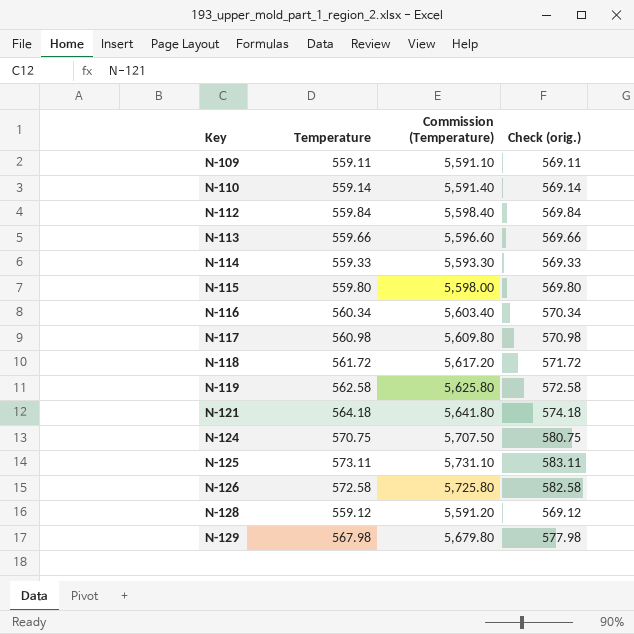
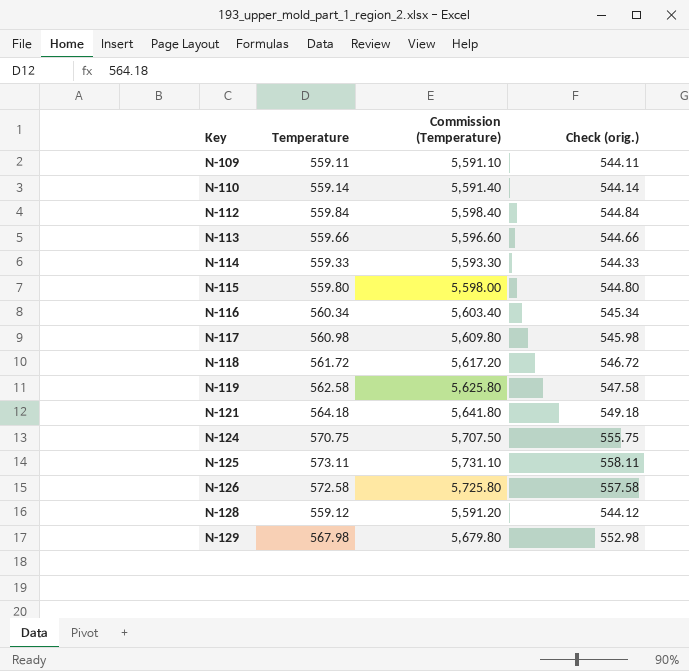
column Check (orig.) | formula: [Temperature] + 10 -> [Temperature] - 15

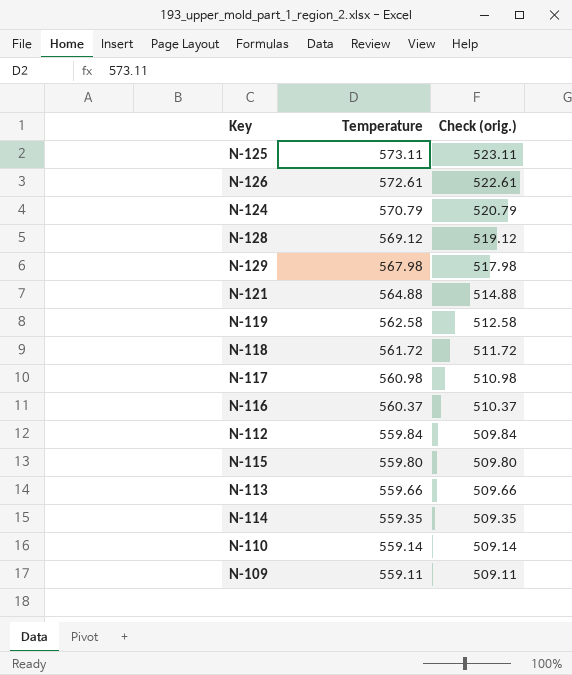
row order: Key ascending -> Temperature descending
column Commission (Temperature) | formula: [Temperature] * 10 -> none
column Check (orig.) | formula: [Temperature] - 15 -> [Temperature] - 50
N-126 | Temperature: 572.58 -> 572.61
N-124 | Temperature: 570.75 -> 570.79
N-128 | Temperature: 559.12 -> 569.12
N-121 | Temperature: 564.18 -> 564.88
N-116 | Temperature: 560.34 -> 560.37
N-114 | Temperature: 559.33 -> 559.35

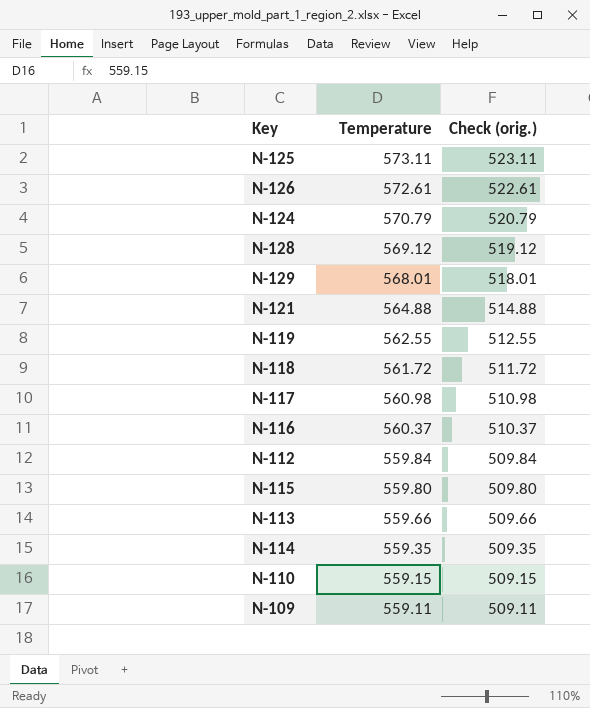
N-129 | Temperature: 567.98 -> 568.01
N-129 | Check (orig.): 517.98 -> 518.01
N-119 | Temperature: 562.58 -> 562.55
N-119 | Check (orig.): 512.58 -> 512.55
N-110 | Temperature: 559.14 -> 559.15
N-110 | Check (orig.): 509.14 -> 509.15

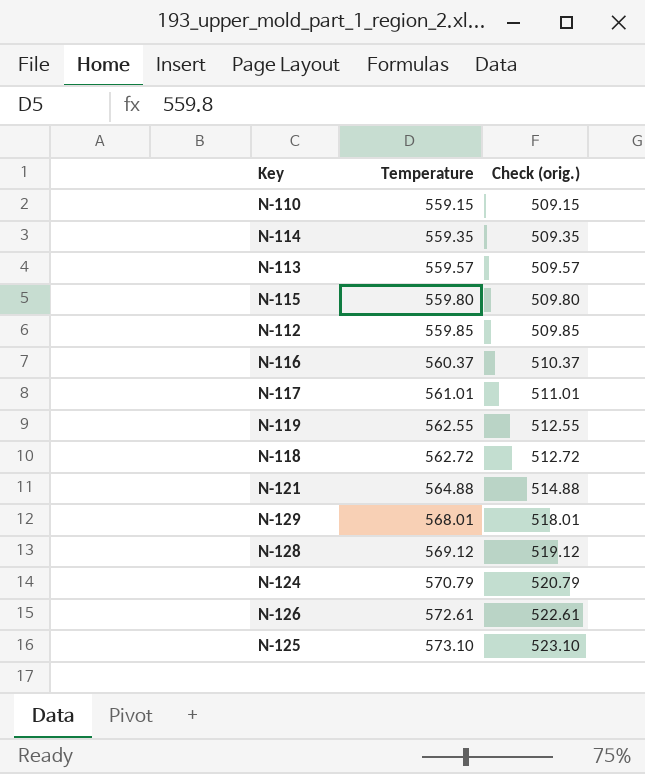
row order: Temperature descending -> Temperature ascending
row N-109: 559.11 | 509.11 -> none
N-113 | Temperature: 559.66 -> 559.57
N-113 | Check (orig.): 509.66 -> 509.57
N-112 | Temperature: 559.84 -> 559.85
N-112 | Check (orig.): 509.84 -> 509.85
N-117 | Temperature: 560.98 -> 561.01
N-117 | Check (orig.): 510.98 -> 511.01
N-118 | Temperature: 561.72 -> 562.72
N-118 | Check (orig.): 511.72 -> 512.72
N-125 | Temperature: 573.11 -> 573.10
N-125 | Check (orig.): 523.11 -> 523.10

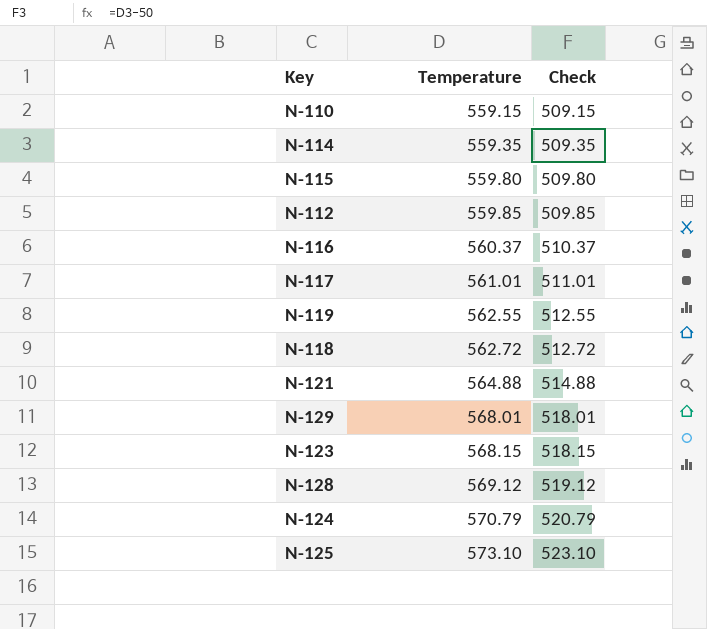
column name: Check (orig.) -> Check
row N-113: 559.57 | 509.57 -> none
row N-126: 572.61 | 522.61 -> none
row N-123: none -> 568.15 | 518.15

